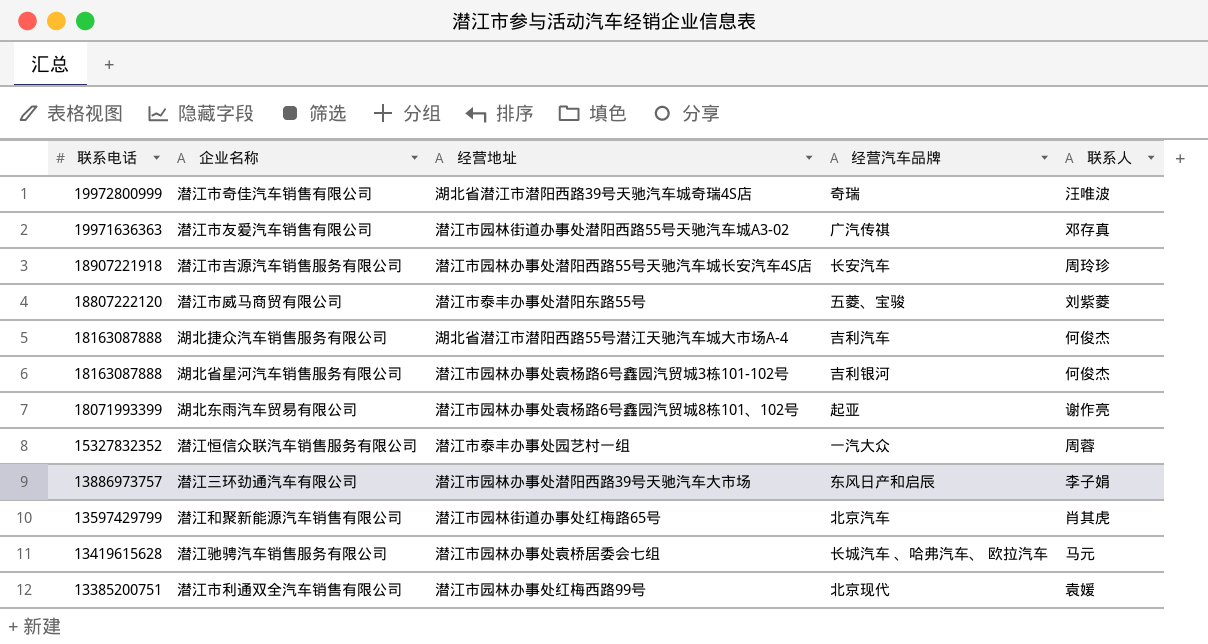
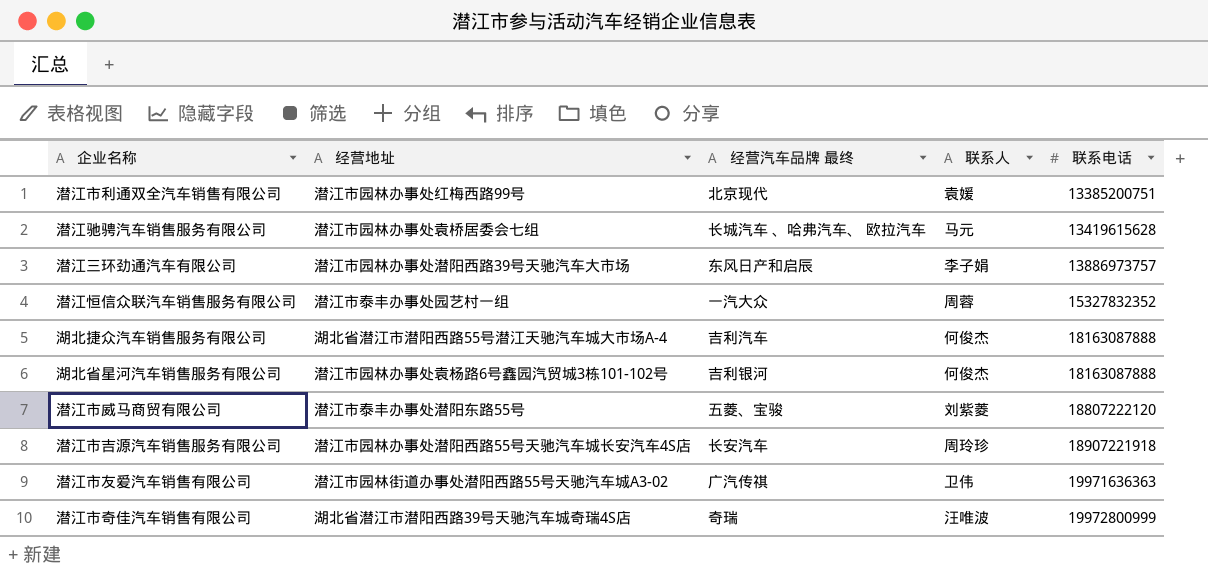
row order: 联系电话 descending -> 联系电话 ascending
column name: 经营汽车品牌 -> 经营汽车品牌 最终
column 联系电话 | position: 1 -> 5
row 湖北东雨汽车贸易有限公司: 18071993399 | 潜江市园林办事处袁杨路6号鑫园汽贸城8栋101、102号 | 起亚 | 谢作亮 -> none
row 潜江和聚新能源汽车销售有限公司: 13597429799 | 潜江市园林街道办事处红梅路65号 | 北京汽车 | 肖其虎 -> none
潜江市友爱汽车销售有限公司 | 联系人: 邓存真 -> 卫伟

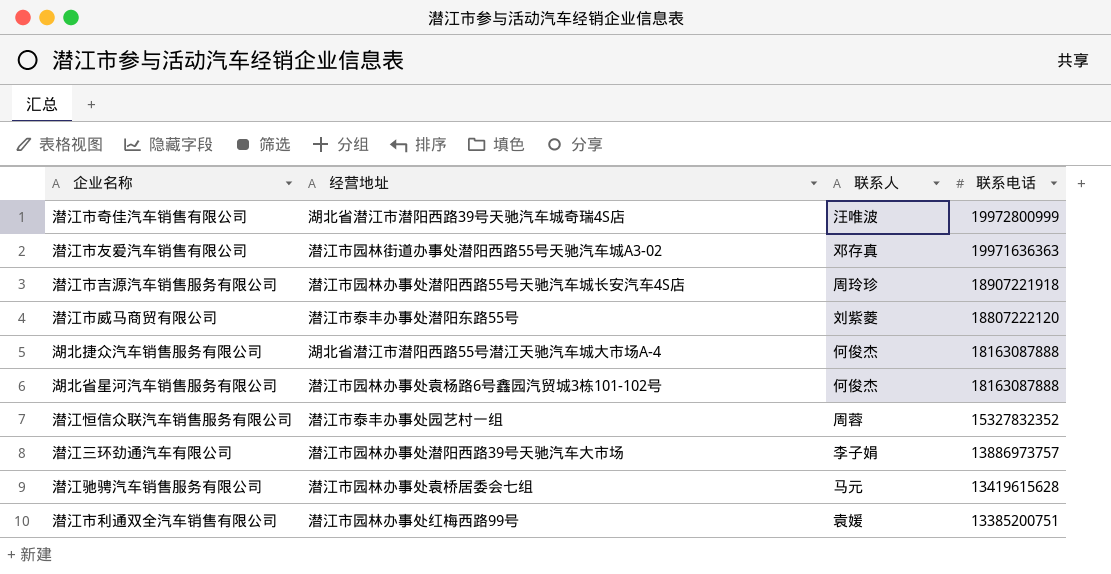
row order: 联系电话 ascending -> 联系电话 descending
column 经营汽车品牌 最终 | position: 3 -> none
潜江市友爱汽车销售有限公司 | 联系人: 卫伟 -> 邓存真

